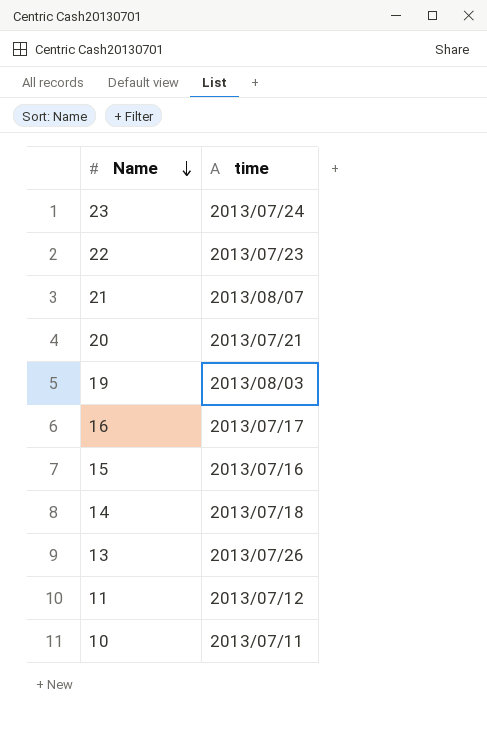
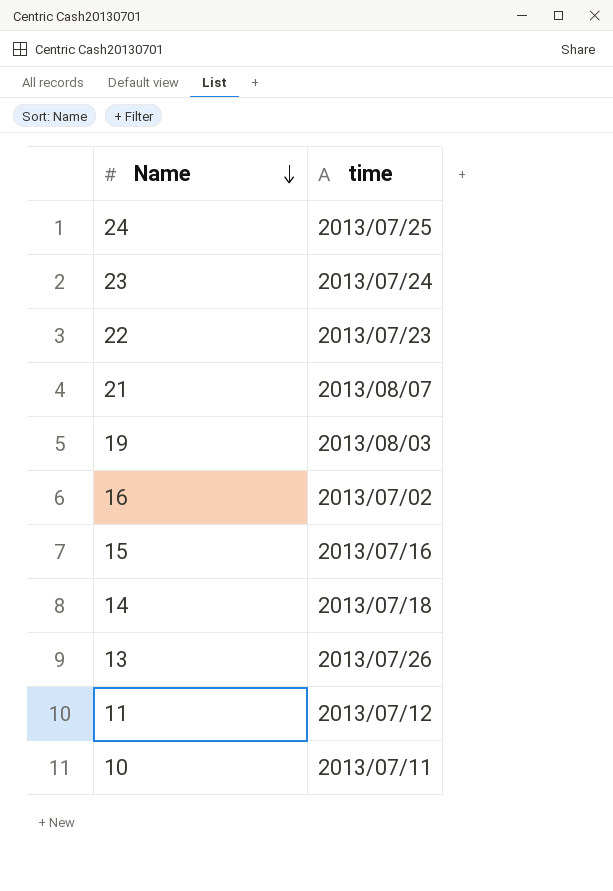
row 20: 2013/07/21 -> none
row 24: none -> 2013/07/25
16 | time: 2013/07/17 -> 2013/07/02

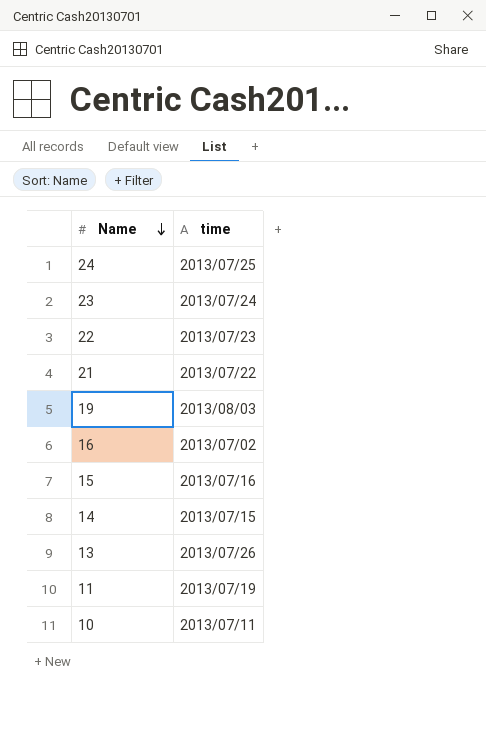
21 | time: 2013/08/07 -> 2013/07/22
14 | time: 2013/07/18 -> 2013/07/15
11 | time: 2013/07/12 -> 2013/07/19

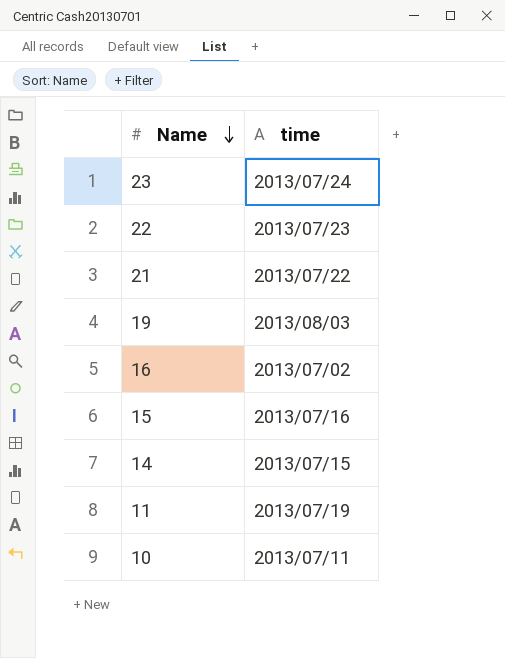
row 24: 2013/07/25 -> none
row 13: 2013/07/26 -> none

